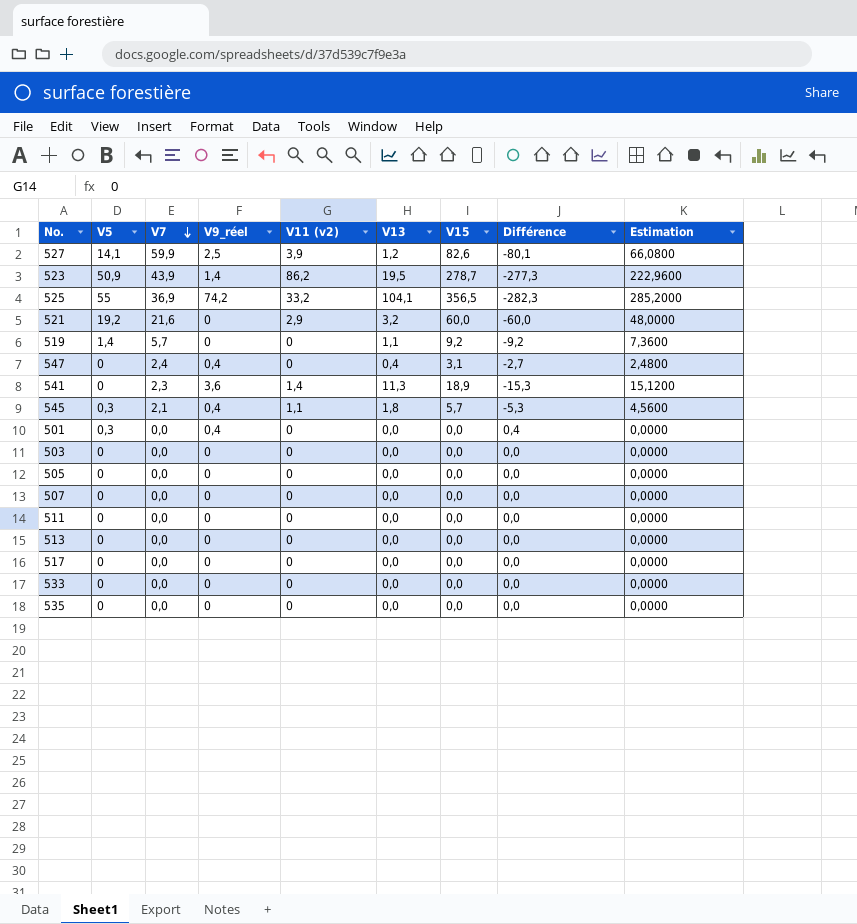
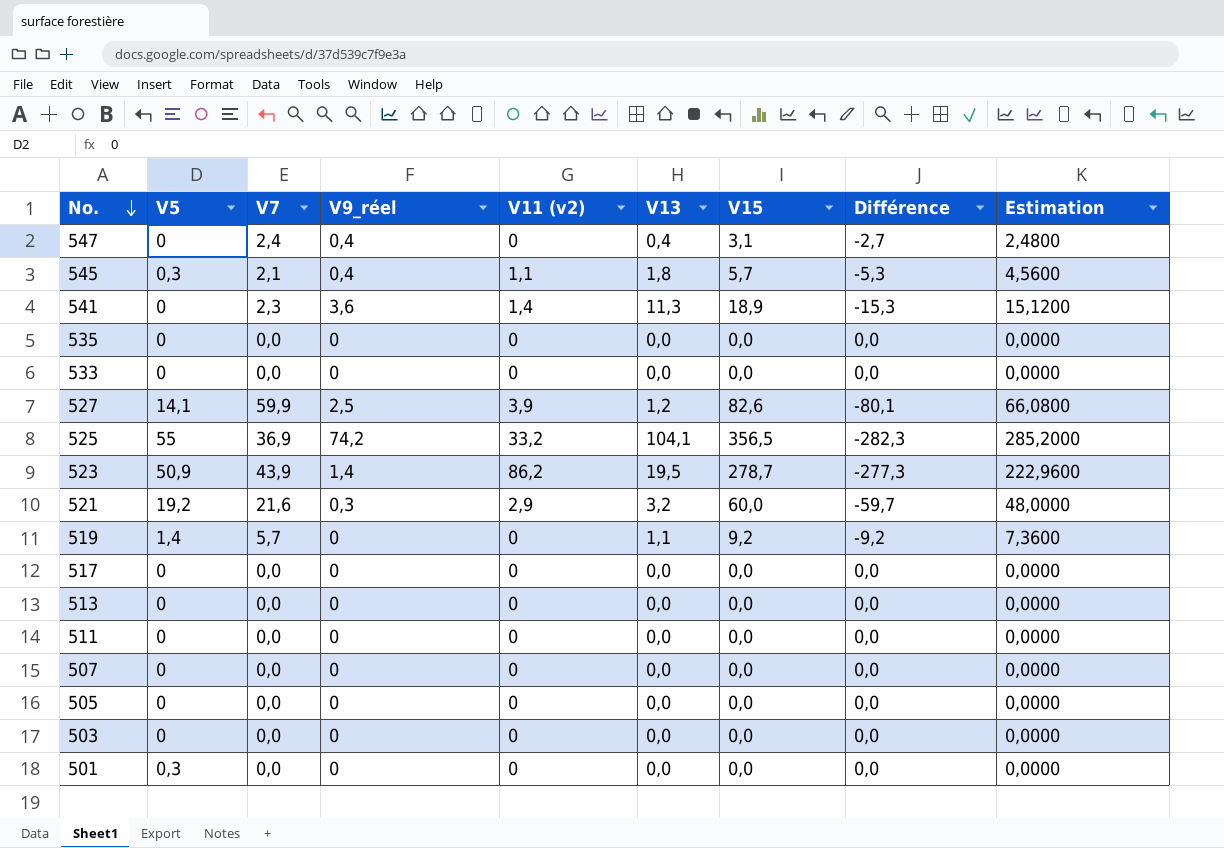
row order: V7 descending -> No. descending
521 | V9_réel: 0 -> 0,3
521 | Différence: -60,0 -> -59,7
501 | V9_réel: 0,4 -> 0
501 | Différence: 0,4 -> 0,0

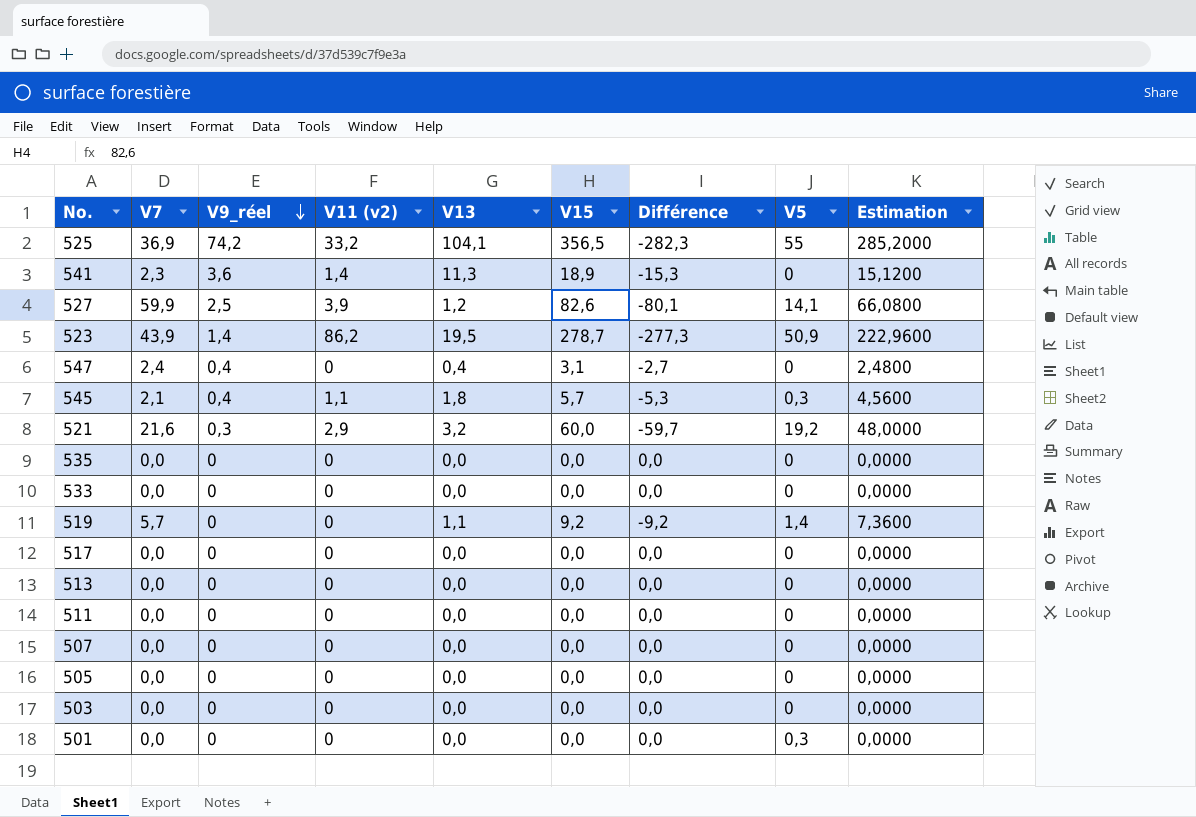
row order: No. descending -> V9_réel descending
column V5 | position: 2 -> 8

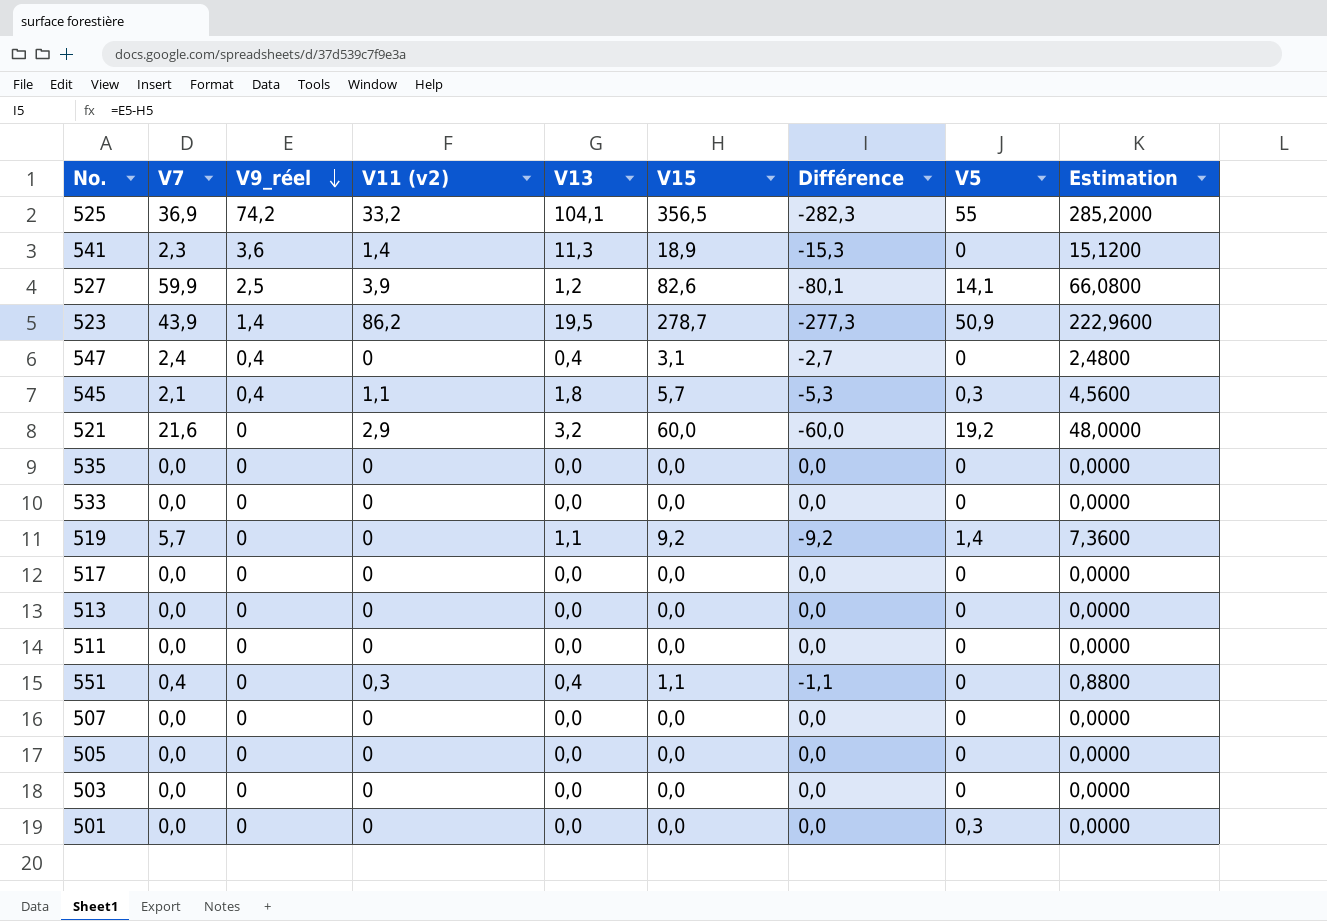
521 | V9_réel: 0,3 -> 0
521 | Différence: -59,7 -> -60,0
row 551: none -> 0,4 | 0 | 0,3 | 0,4 | 1,1 | -1,1 | 0 | 0,8800

